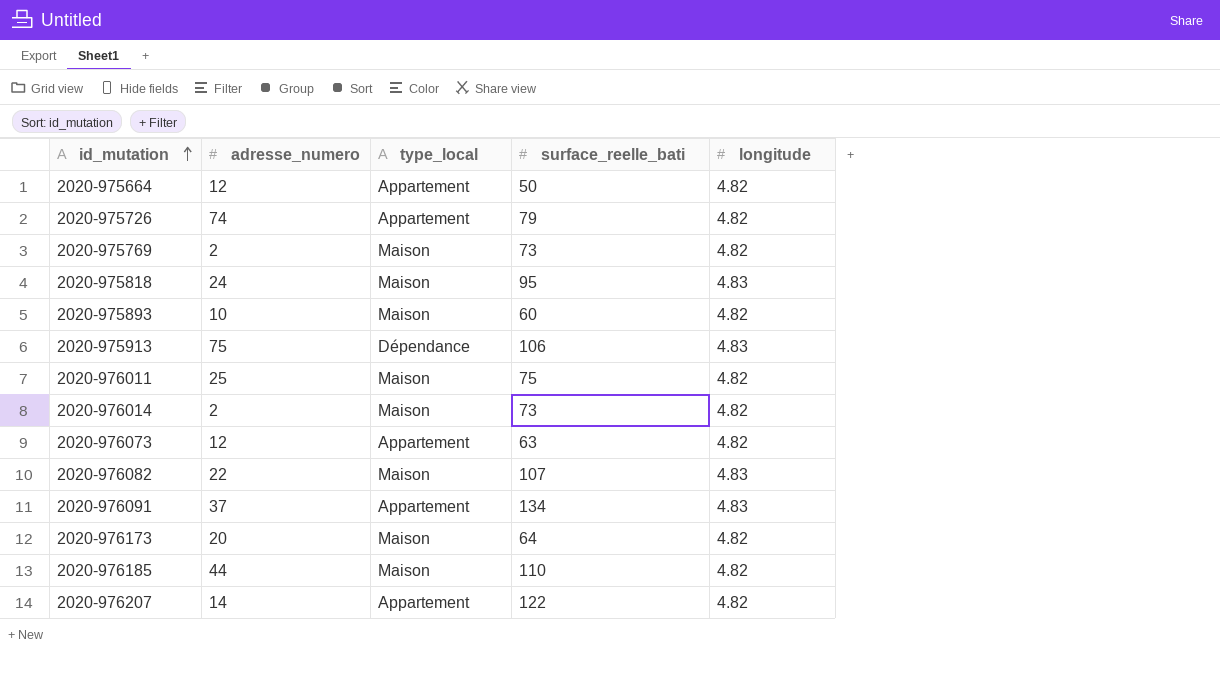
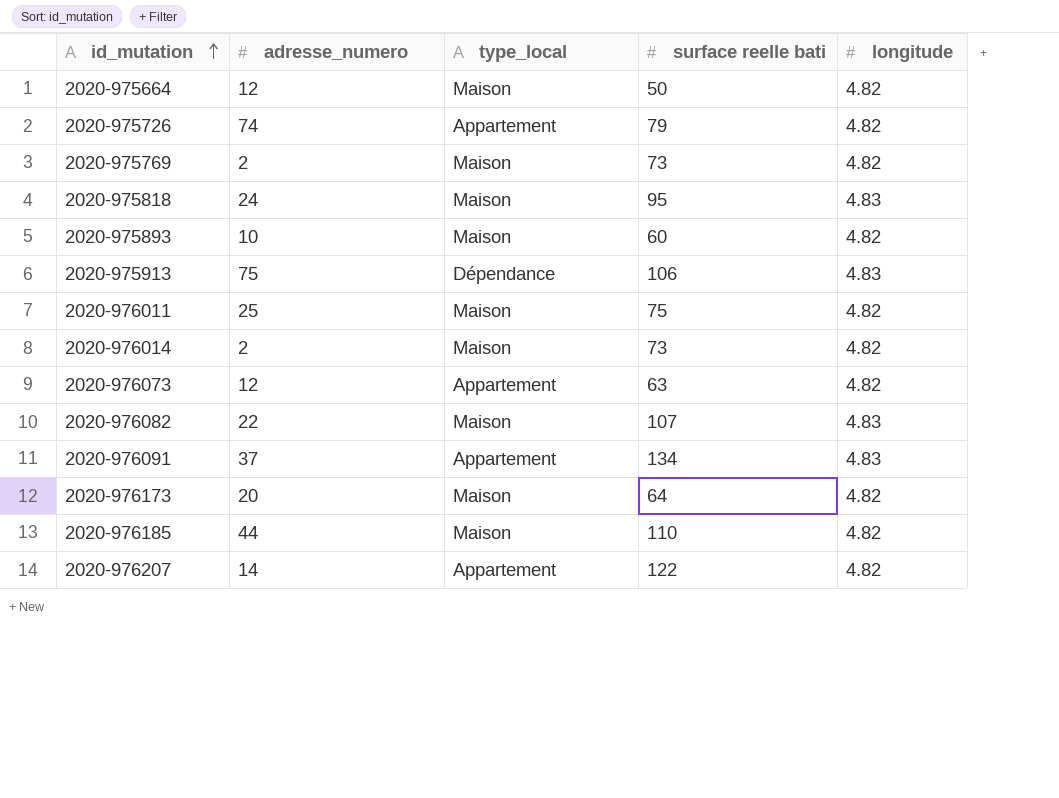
column name: surface_reelle_bati -> surface reelle bati
2020-975664 | type_local: Appartement -> Maison

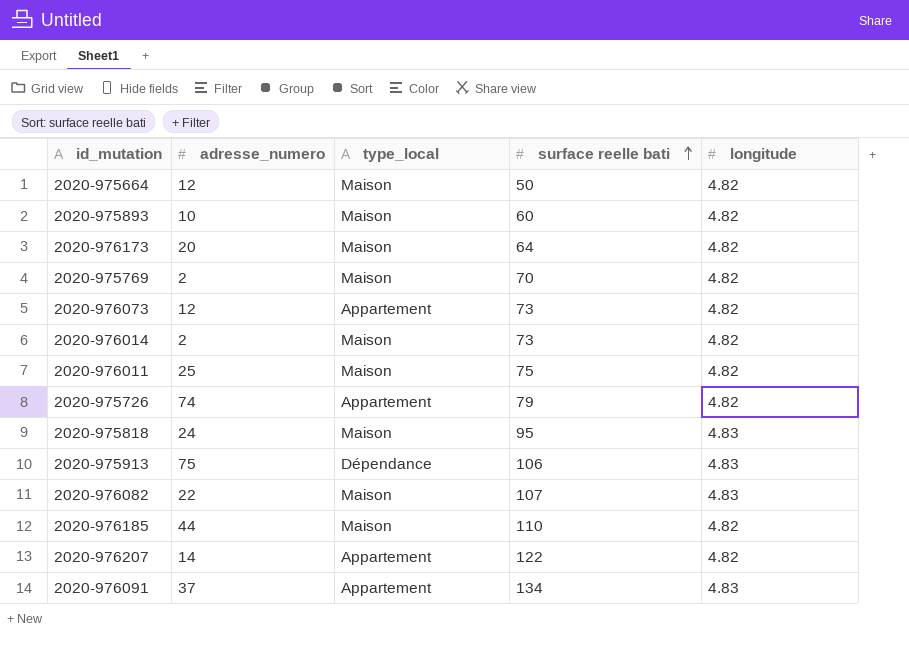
row order: id_mutation ascending -> surface reelle bati ascending
2020-975769 | surface reelle bati: 73 -> 70
2020-976073 | surface reelle bati: 63 -> 73

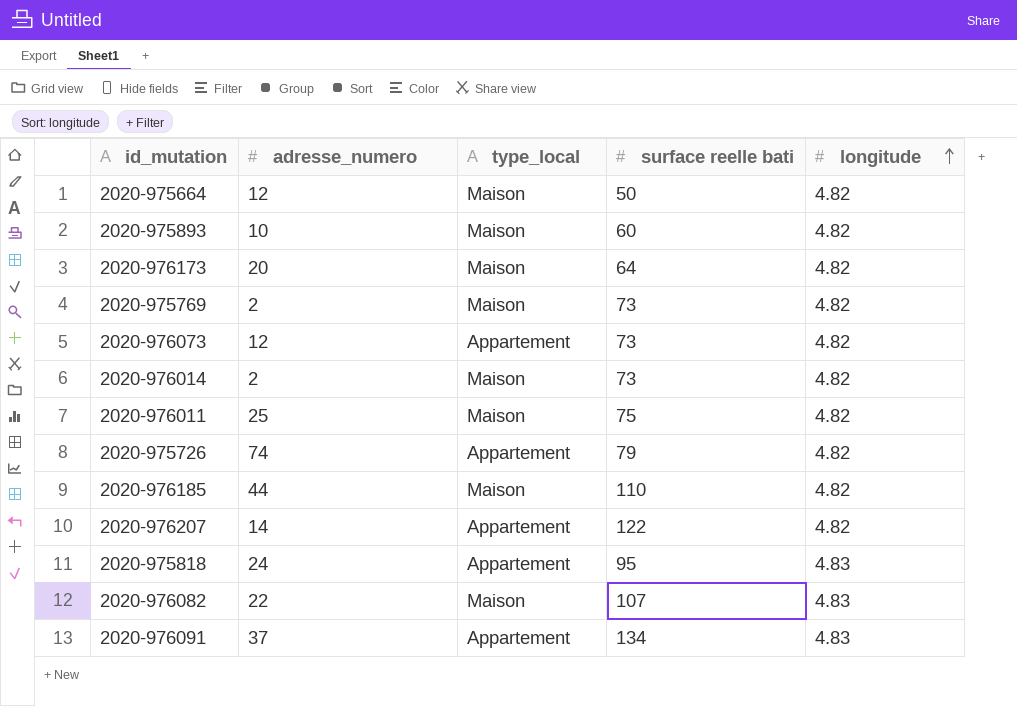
row order: surface reelle bati ascending -> longitude ascending
row 2020-975913: 75 | Dépendance | 106 | 4.83 -> none
2020-975769 | surface reelle bati: 70 -> 73
2020-975818 | type_local: Maison -> Appartement

